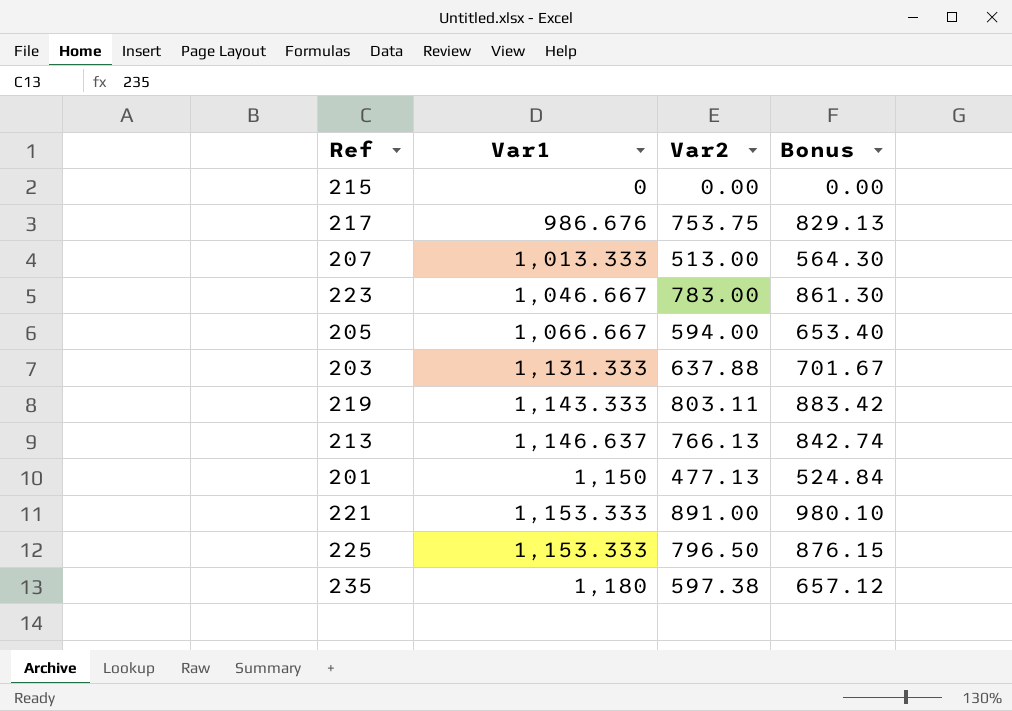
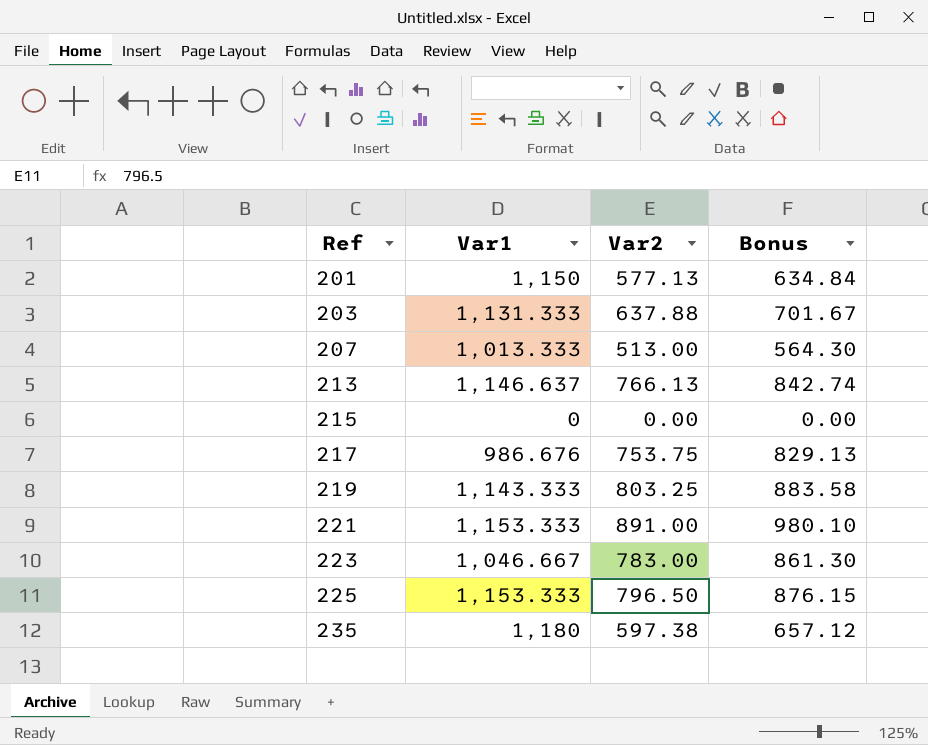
row order: Var1 ascending -> Ref ascending
row 205: 1,066.667 | 594.00 | 653.40 -> none
201 | Var2: 477.13 -> 577.13
201 | Bonus: 524.84 -> 634.84
219 | Var2: 803.11 -> 803.25
219 | Bonus: 883.42 -> 883.58

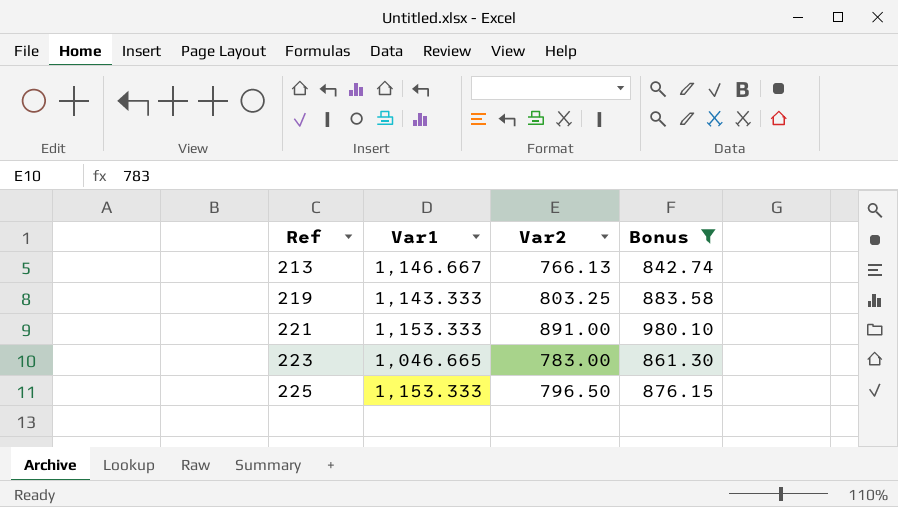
filter: none -> Bonus >= 842.74
213 | Var1: 1,146.637 -> 1,146.667
223 | Var1: 1,046.667 -> 1,046.665

